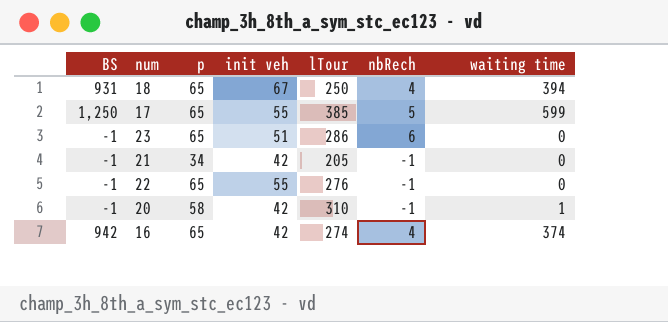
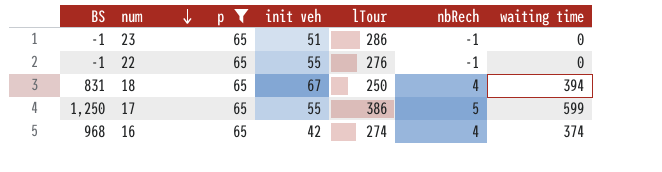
filter: none -> p = 65
row order: none -> num descending
23 | nbRech: 6 -> -1
18 | BS: 931 -> 831
17 | lTour: 385 -> 386
16 | BS: 942 -> 968

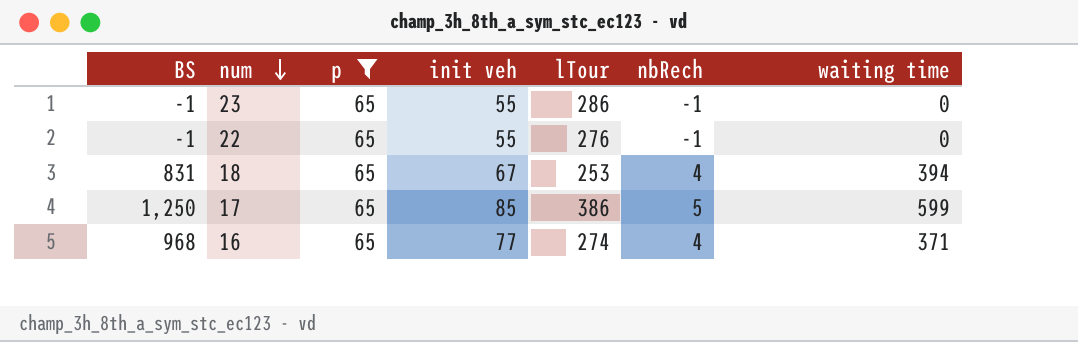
23 | init veh: 51 -> 55
18 | lTour: 250 -> 253
17 | init veh: 55 -> 85
16 | init veh: 42 -> 77
16 | waiting time: 374 -> 371

